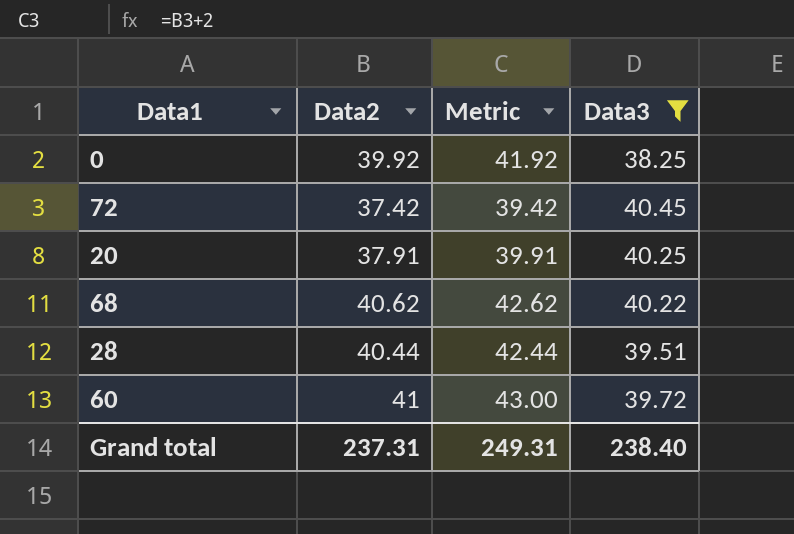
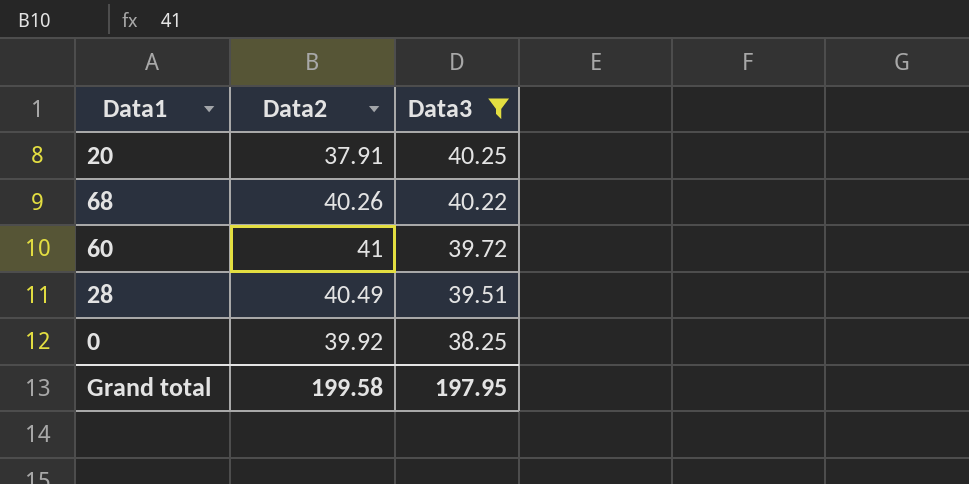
row order: none -> Data3 descending
column Metric | formula: [Data2] + 2 -> none
row 72: 37.42 | 39.42 | 40.45 -> none
68 | Data2: 40.62 -> 40.26
28 | Data2: 40.44 -> 40.49
Grand total | Data2: 237.31 -> 199.58
Grand total | Data3: 238.40 -> 197.95

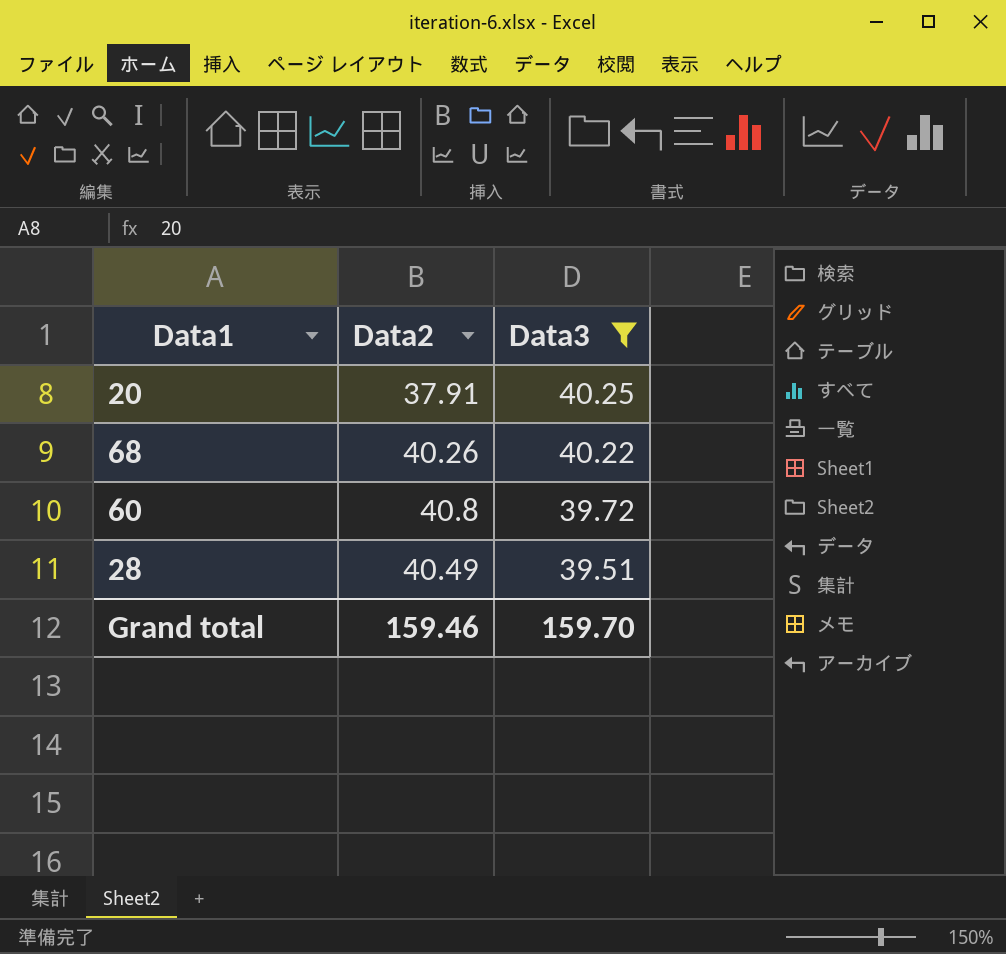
row 0: 39.92 | 38.25 -> none
60 | Data2: 41 -> 40.8
Grand total | Data2: 199.58 -> 159.46
Grand total | Data3: 197.95 -> 159.70

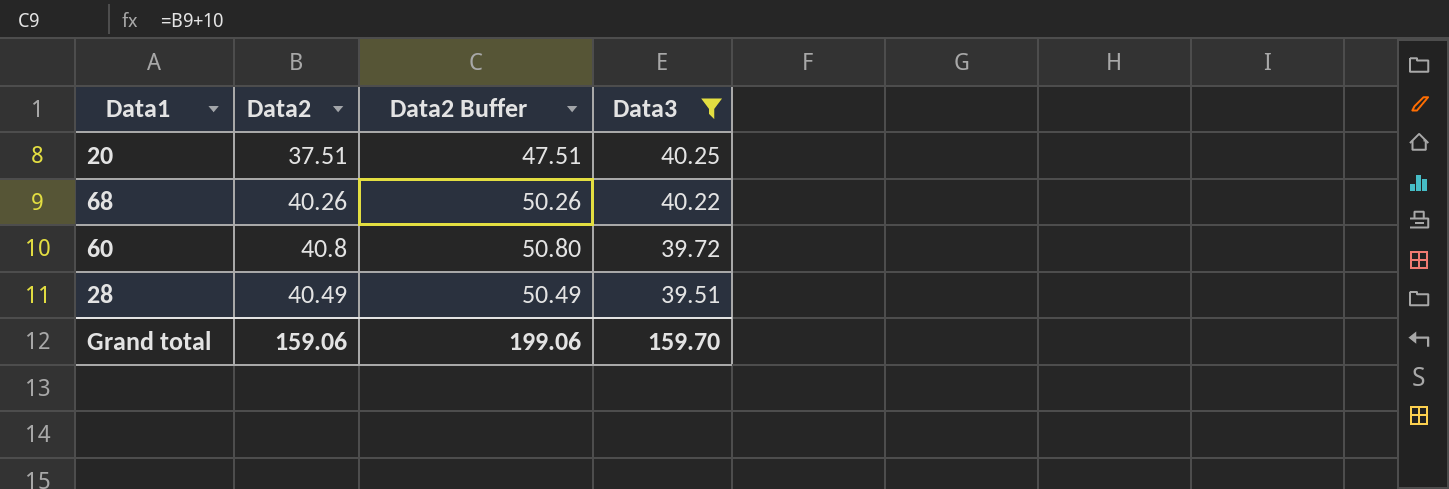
column Data2 Buffer | formula: none -> [Data2] + 10
20 | Data2: 37.91 -> 37.51
Grand total | Data2: 159.46 -> 159.06

